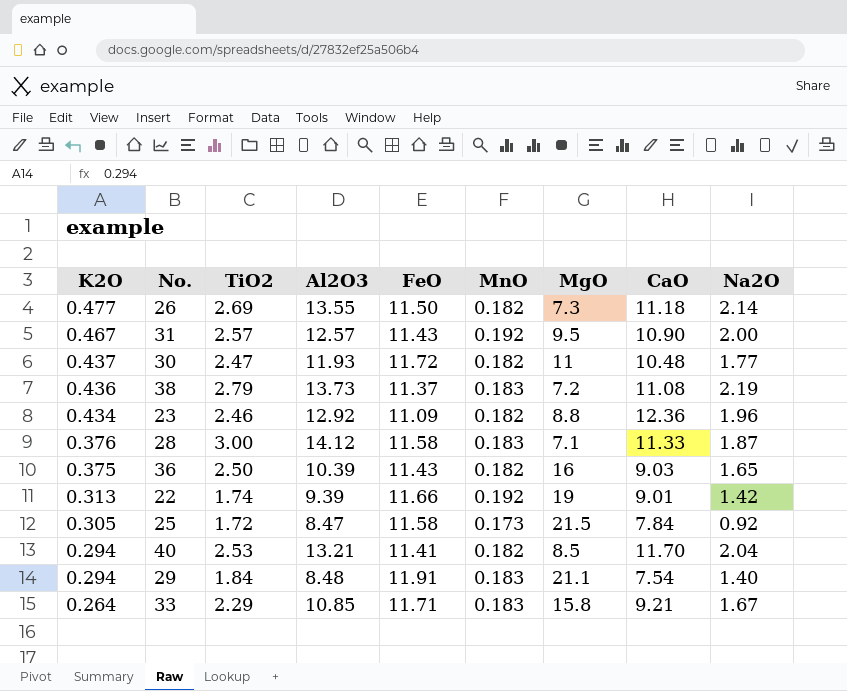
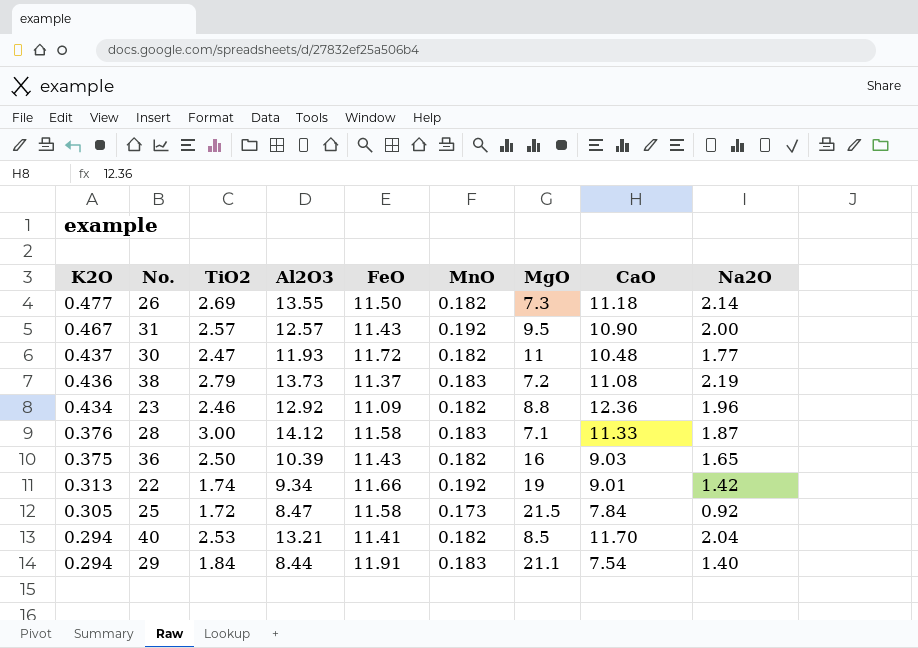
row 33: 0.264 | 2.29 | 10.85 | 11.71 | 0.183 | 15.8 | 9.21 | 1.67 -> none
22 | Al2O3: 9.39 -> 9.34
29 | Al2O3: 8.48 -> 8.44

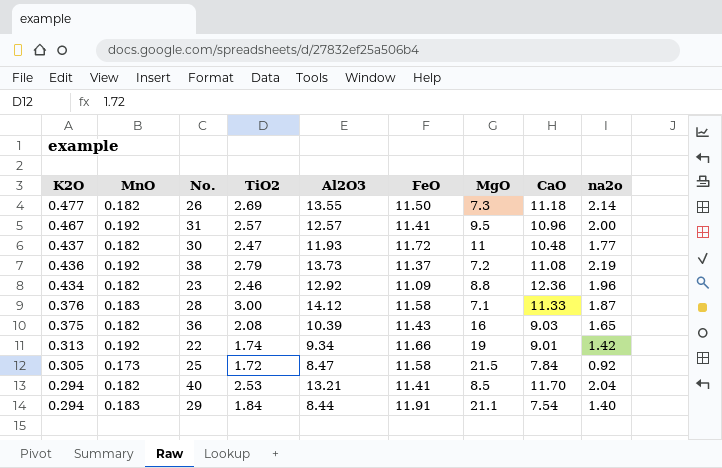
column MnO | position: 6 -> 2
column name: Na2O -> na2o
31 | FeO: 11.43 -> 11.41
31 | CaO: 10.90 -> 10.96
38 | MnO: 0.183 -> 0.192
36 | TiO2: 2.50 -> 2.08

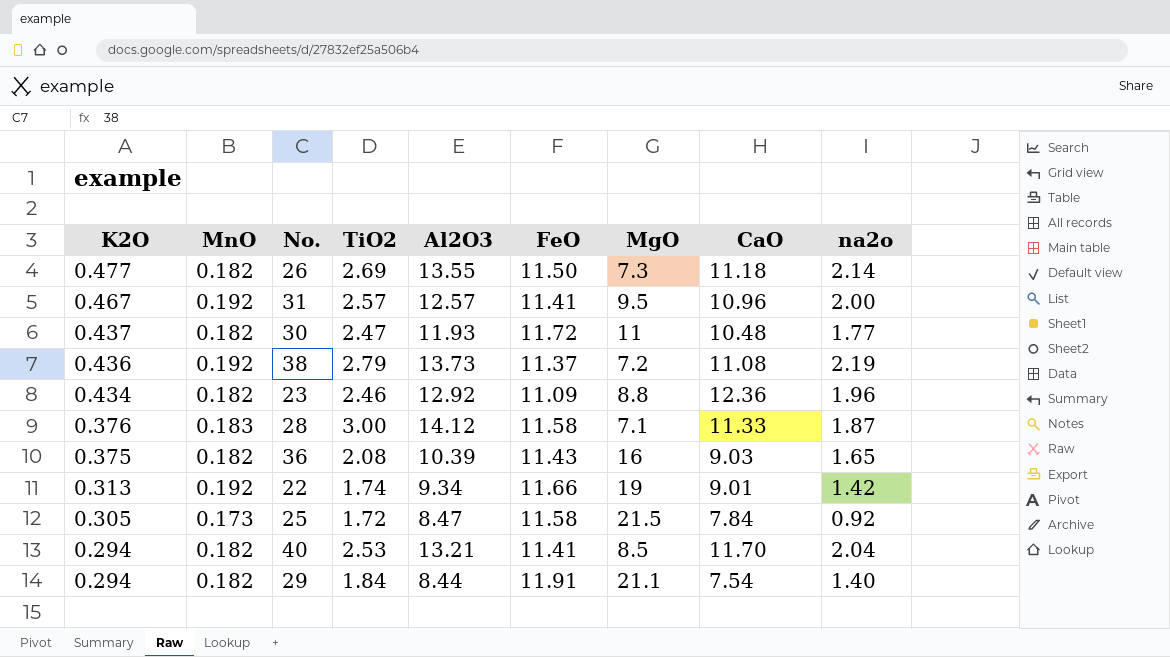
29 | MnO: 0.183 -> 0.182

